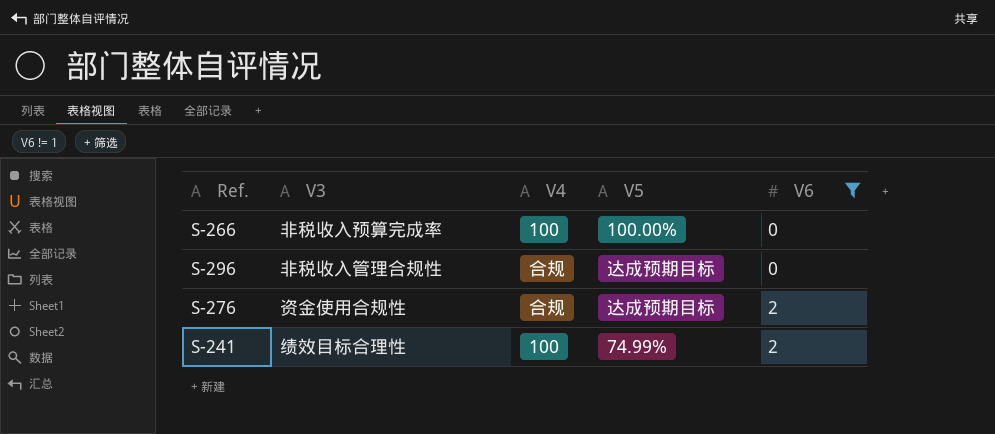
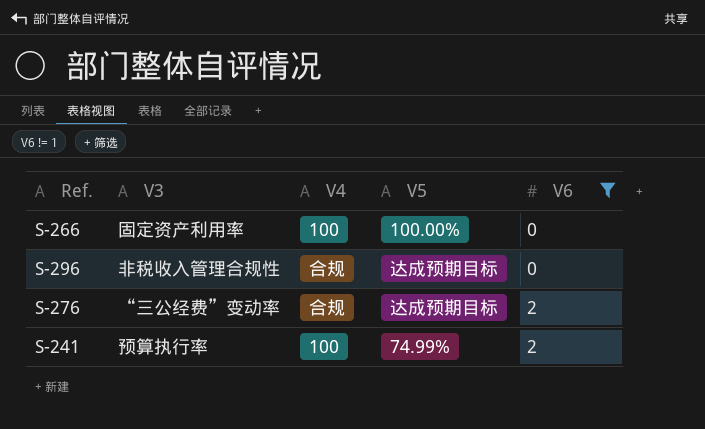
S-266 | V3: 非税收入预算完成率 -> 固定资产利用率
S-276 | V3: 资金使用合规性 -> “三公经费”变动率
S-241 | V3: 绩效目标合理性 -> 预算执行率

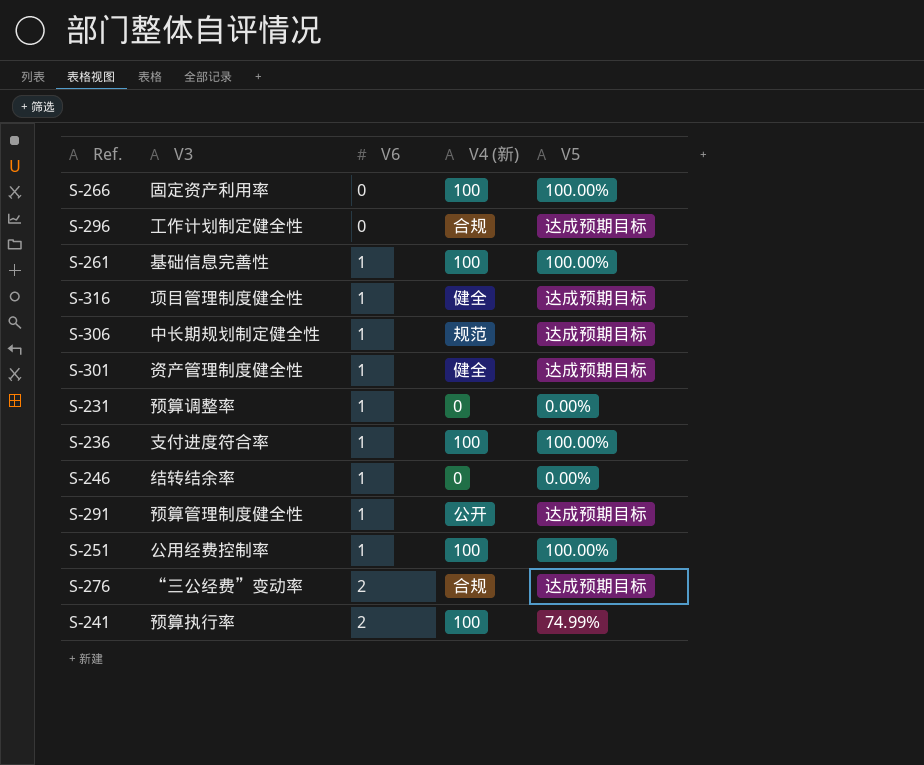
filter: V6 != 1 -> none
column V6 | position: 5 -> 3
column name: V4 -> V4 (新)
S-296 | V3: 非税收入管理合规性 -> 工作计划制定健全性

